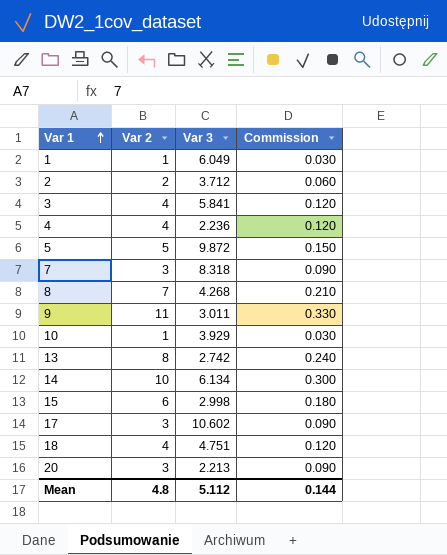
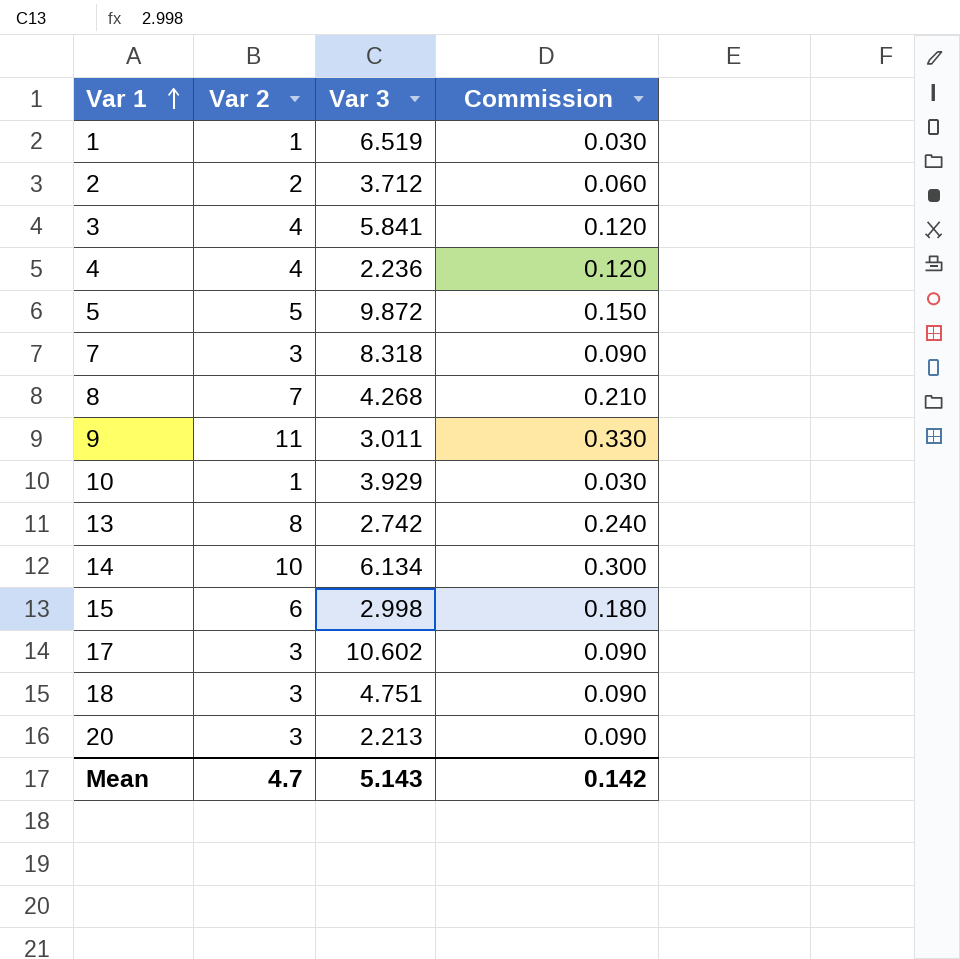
1 | Var 3: 6.049 -> 6.519
18 | Var 2: 4 -> 3
18 | Commission: 0.120 -> 0.090
Mean | Var 2: 4.8 -> 4.7
Mean | Var 3: 5.112 -> 5.143
Mean | Commission: 0.144 -> 0.142

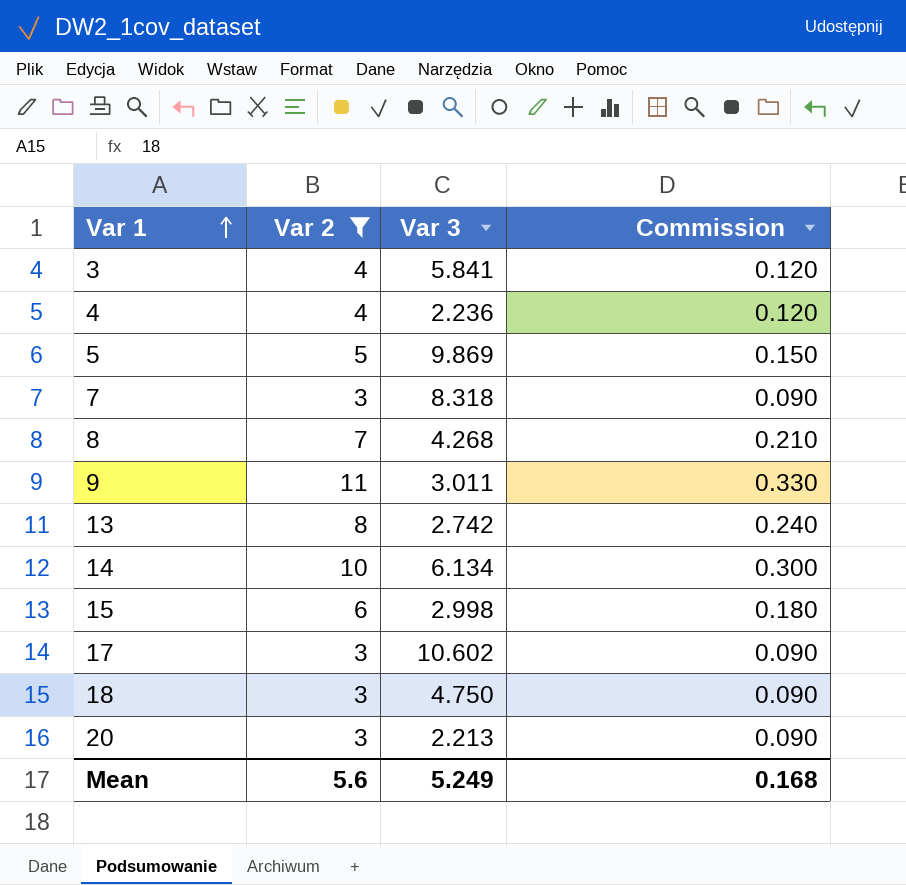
filter: none -> Var 2 >= 3
5 | Var 3: 9.872 -> 9.869
18 | Var 3: 4.751 -> 4.750
Mean | Var 2: 4.7 -> 5.6
Mean | Var 3: 5.143 -> 5.249
Mean | Commission: 0.142 -> 0.168

